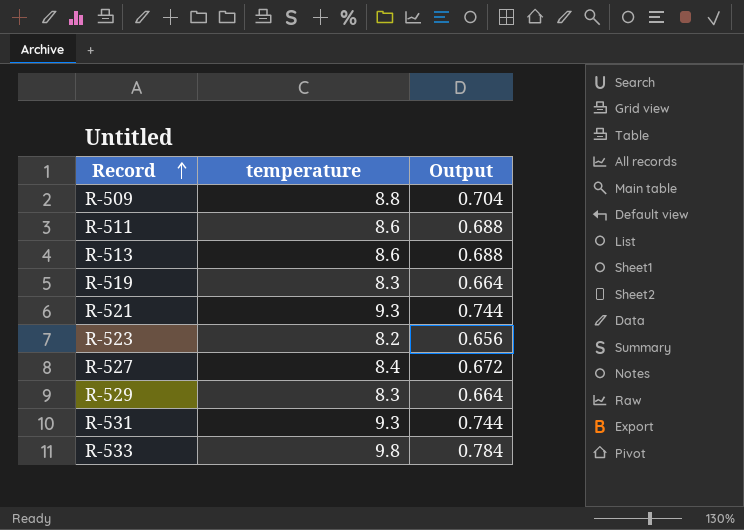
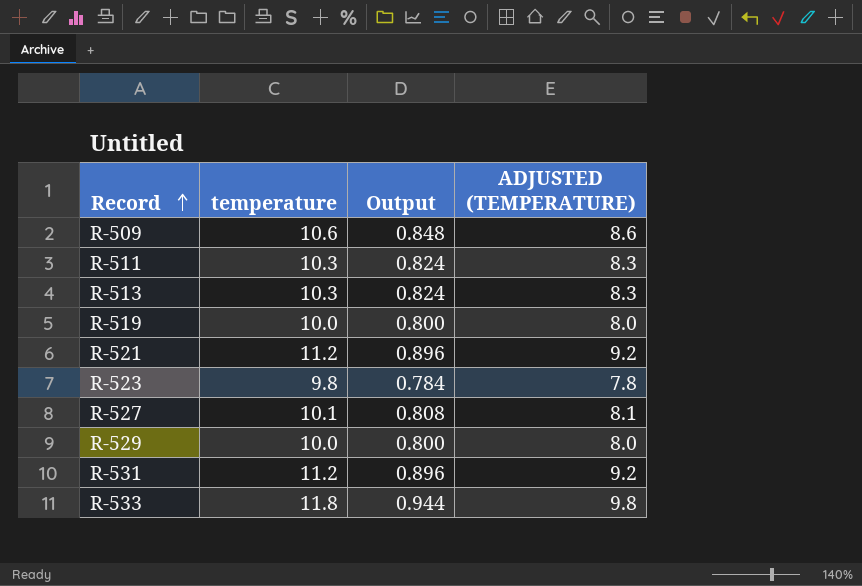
column ADJUSTED (TEMPERATURE) | formula: none -> [temperature] - 2
R-509 | temperature: 8.8 -> 10.6
R-509 | Output: 0.704 -> 0.848
R-511 | temperature: 8.6 -> 10.3
R-511 | Output: 0.688 -> 0.824
R-513 | temperature: 8.6 -> 10.3
R-513 | Output: 0.688 -> 0.824
R-519 | temperature: 8.3 -> 10.0
R-519 | Output: 0.664 -> 0.800
R-521 | temperature: 9.3 -> 11.2
R-521 | Output: 0.744 -> 0.896
R-523 | temperature: 8.2 -> 9.8
R-523 | Output: 0.656 -> 0.784
R-527 | temperature: 8.4 -> 10.1
R-527 | Output: 0.672 -> 0.808
R-529 | temperature: 8.3 -> 10.0
R-529 | Output: 0.664 -> 0.800
R-531 | temperature: 9.3 -> 11.2
R-531 | Output: 0.744 -> 0.896
R-533 | temperature: 9.8 -> 11.8
R-533 | Output: 0.784 -> 0.944

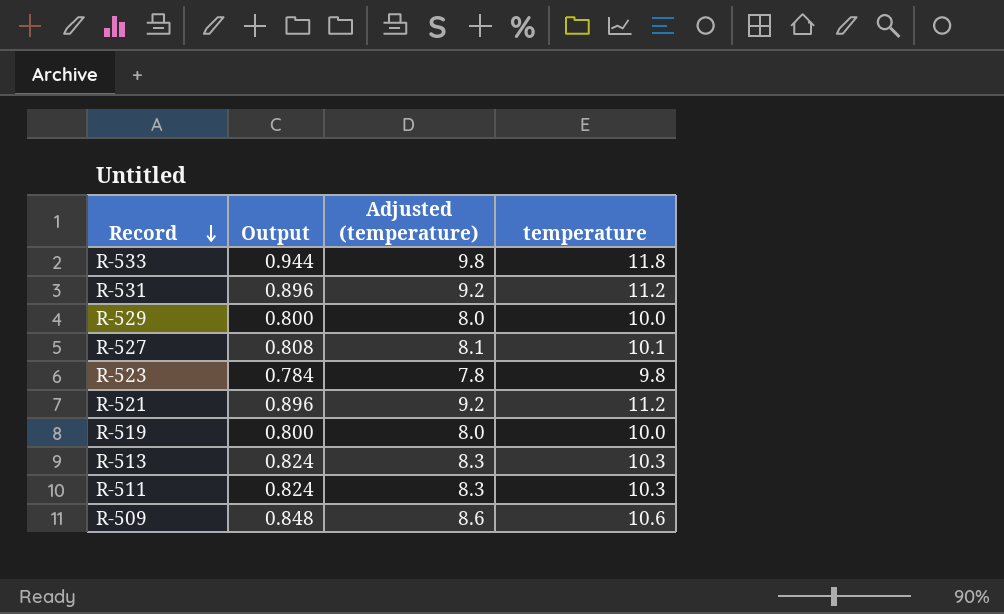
row order: Record ascending -> Record descending
column name: ADJUSTED (TEMPERATURE) -> Adjusted (temperature)
column temperature | position: 2 -> 4

